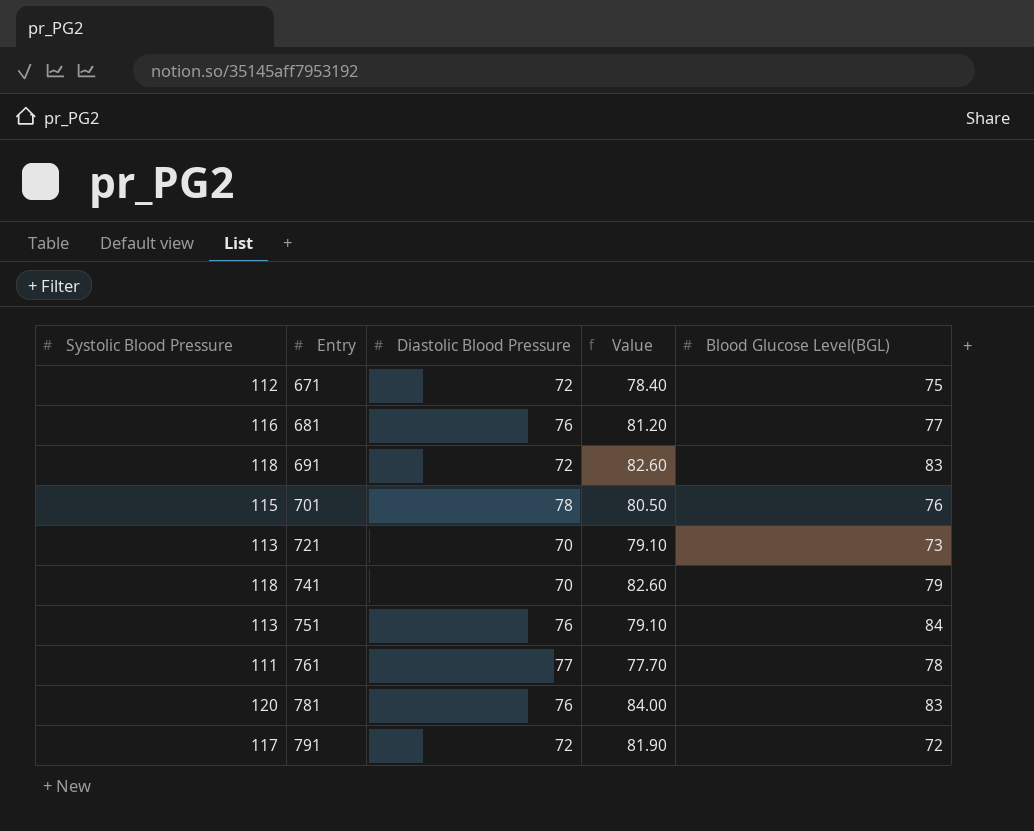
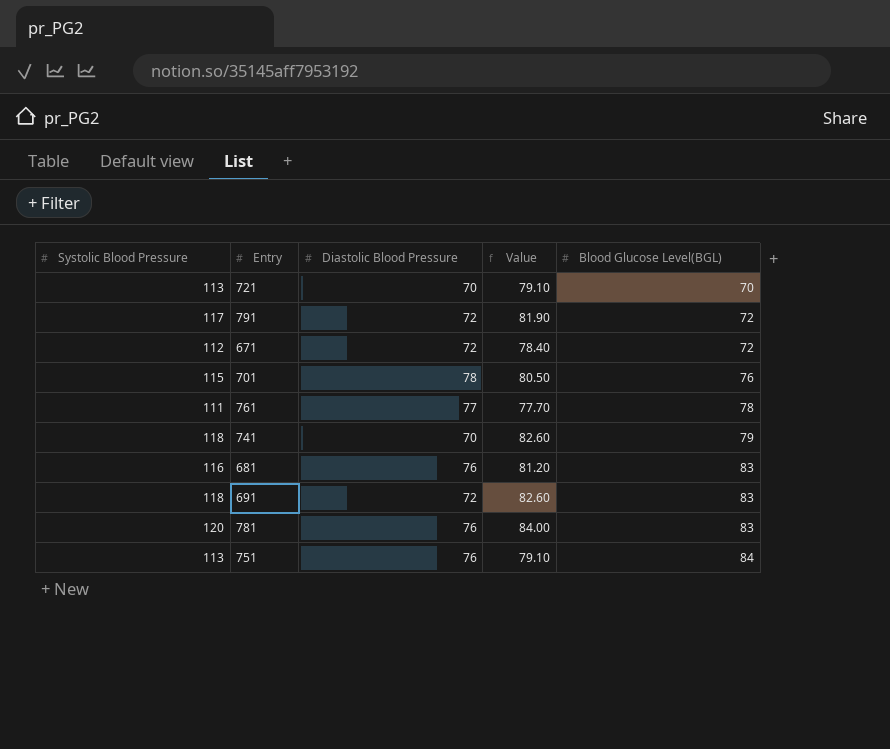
row order: Entry ascending -> Blood Glucose Level(BGL) ascending
721 | Blood Glucose Level(BGL): 73 -> 70
671 | Blood Glucose Level(BGL): 75 -> 72
681 | Blood Glucose Level(BGL): 77 -> 83

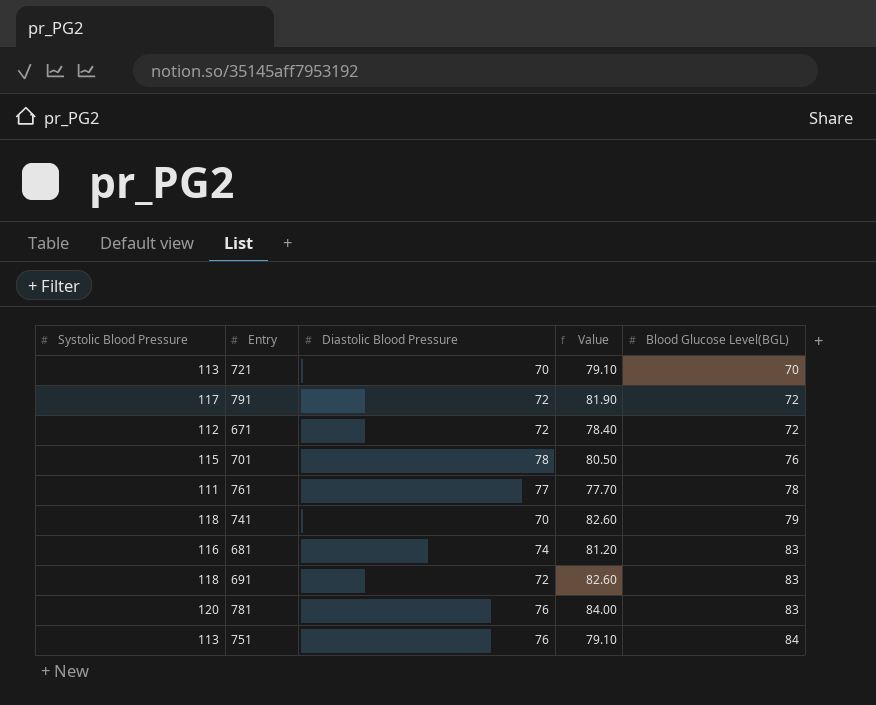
681 | Diastolic Blood Pressure: 76 -> 74

